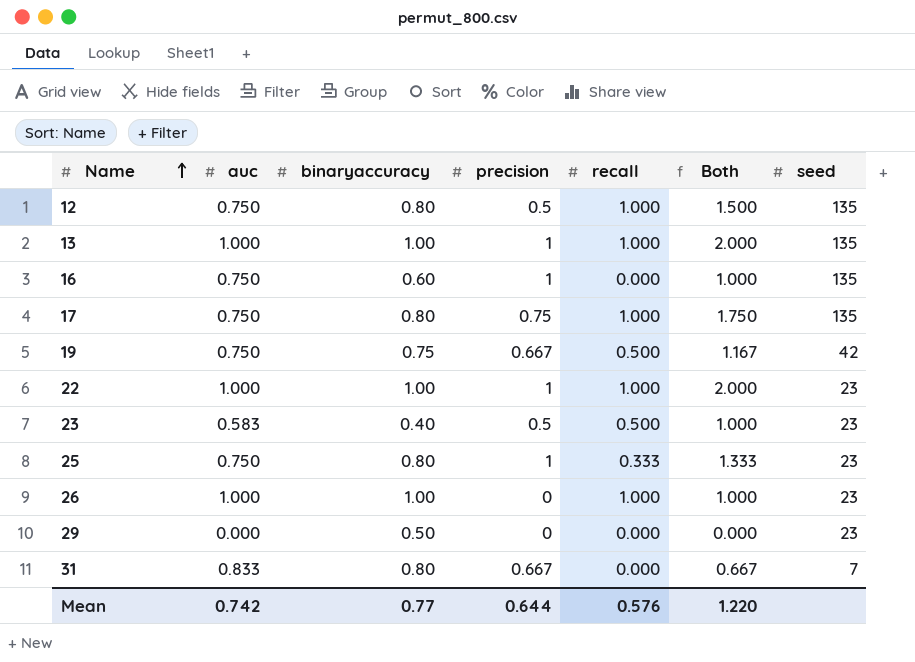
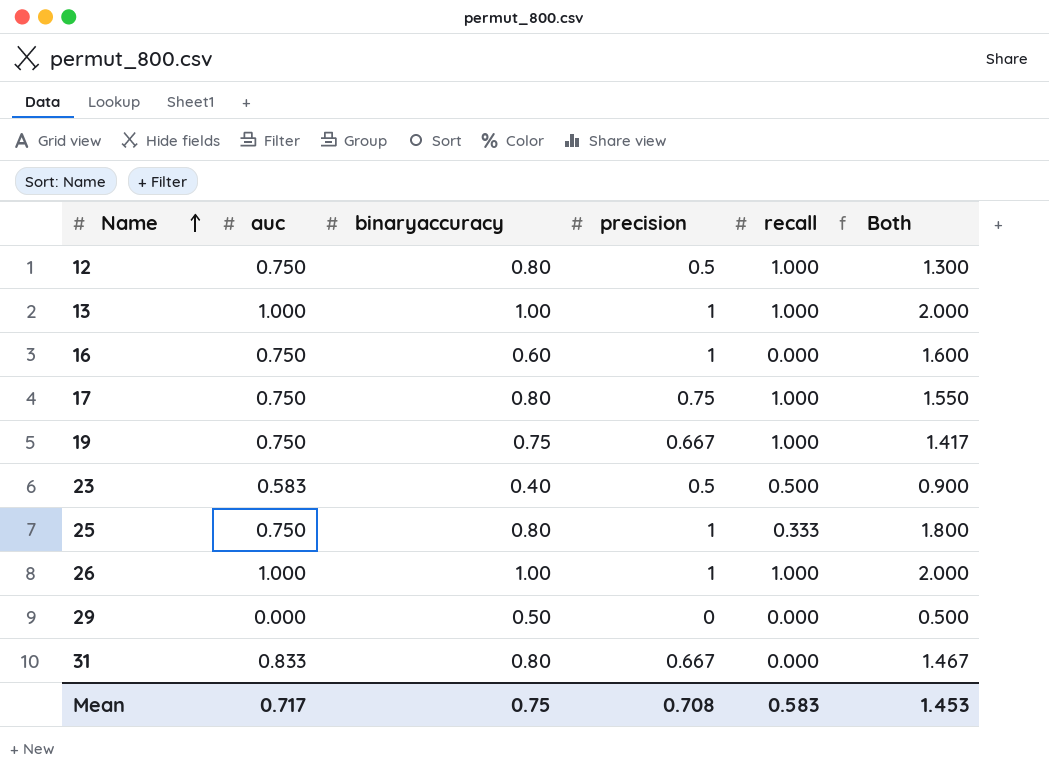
column seed | position: 7 -> none
column Both | formula: [precision] + [recall] -> [binaryaccuracy] + [precision]
row 22: 1.000 | 1.00 | 1 | 1.000 | 2.000 | 23 -> none
19 | recall: 0.500 -> 1.000
26 | precision: 0 -> 1
Mean | auc: 0.742 -> 0.717
Mean | binaryaccuracy: 0.77 -> 0.75
Mean | precision: 0.644 -> 0.708
Mean | recall: 0.576 -> 0.583
Mean | Both: 1.220 -> 1.453

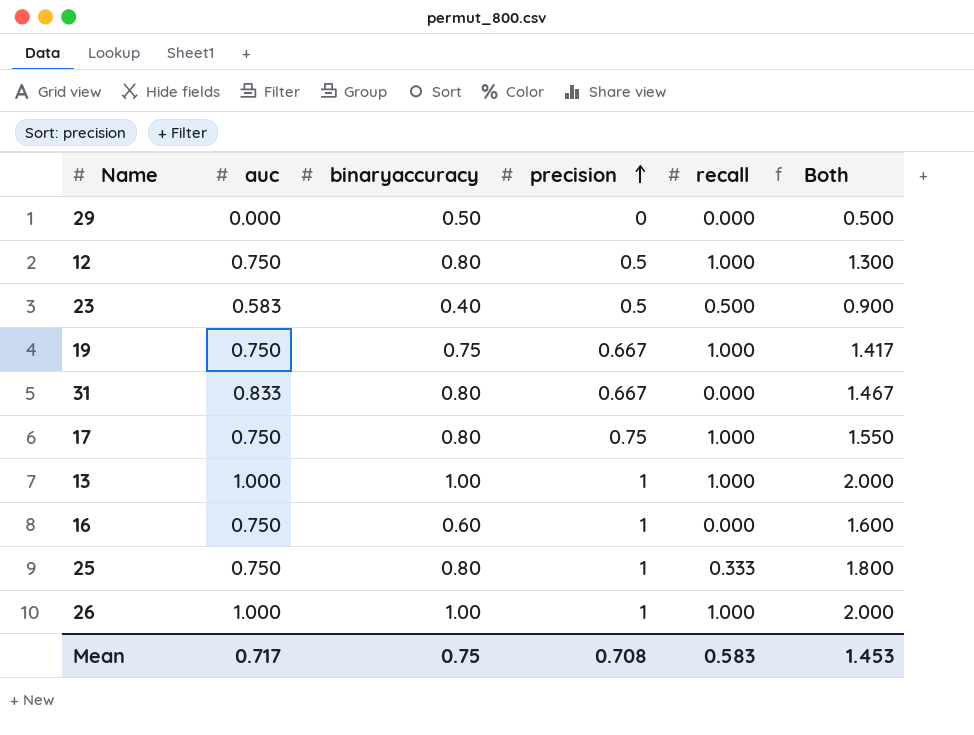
row order: Name ascending -> precision ascending

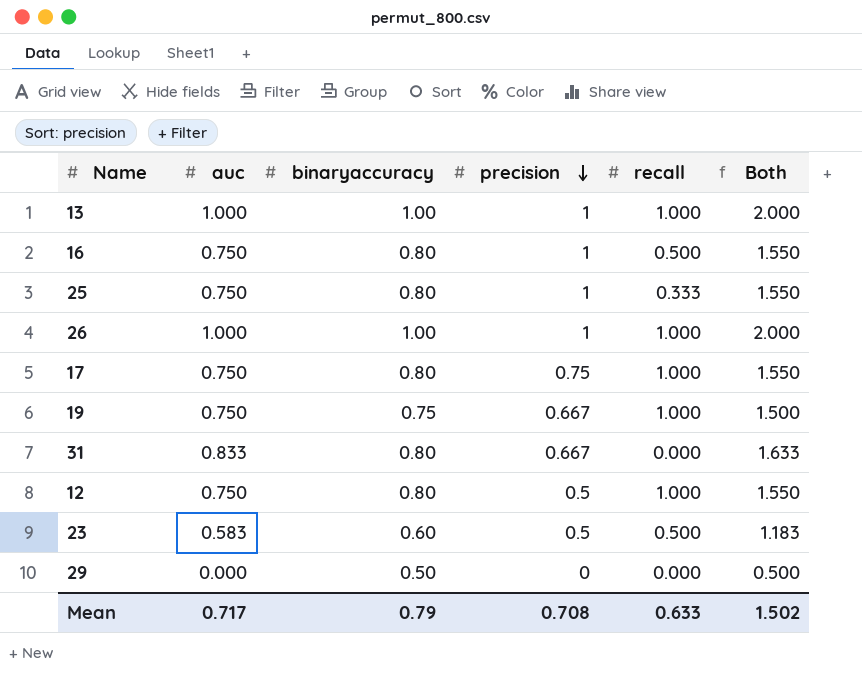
row order: precision ascending -> precision descending
column Both | formula: [binaryaccuracy] + [precision] -> [auc] + [binaryaccuracy]
16 | binaryaccuracy: 0.60 -> 0.80
16 | recall: 0.000 -> 0.500
23 | binaryaccuracy: 0.40 -> 0.60
Mean | binaryaccuracy: 0.75 -> 0.79
Mean | recall: 0.583 -> 0.633
Mean | Both: 1.453 -> 1.502

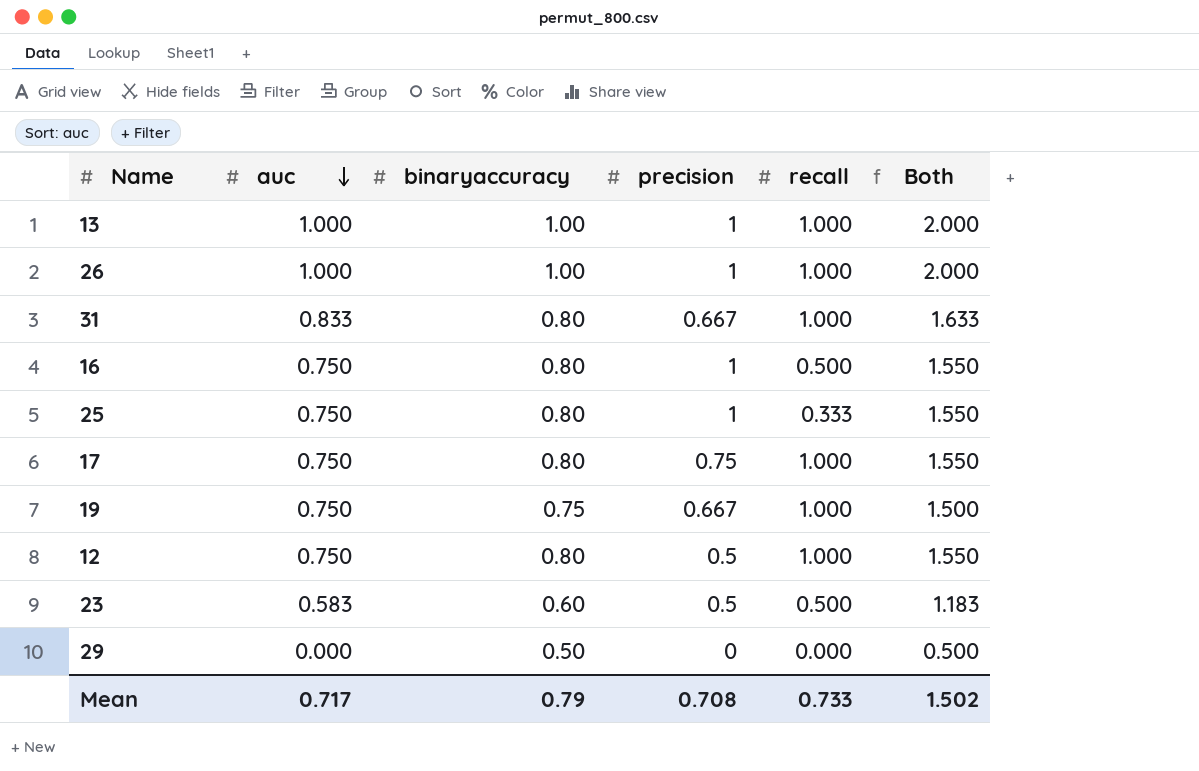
row order: precision descending -> auc descending
31 | recall: 0.000 -> 1.000
Mean | recall: 0.633 -> 0.733

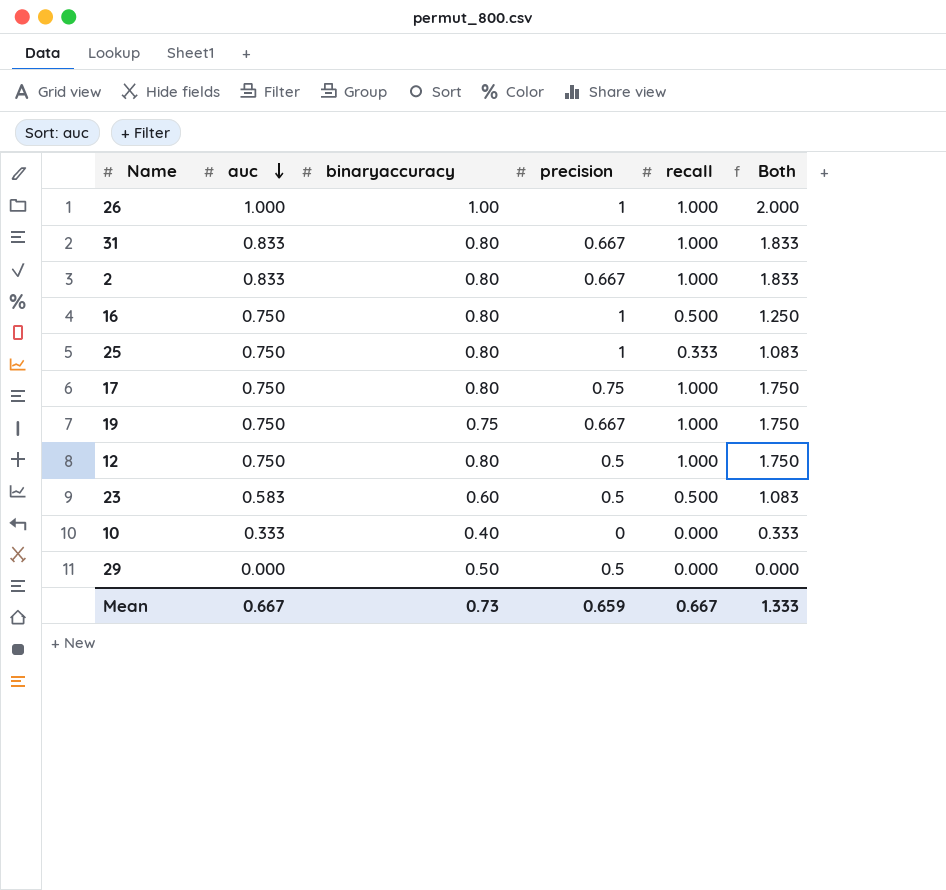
column Both | formula: [auc] + [binaryaccuracy] -> [auc] + [recall]
row 13: 1.000 | 1.00 | 1 | 1.000 | 2.000 -> none
row 2: none -> 0.833 | 0.80 | 0.667 | 1.000 | 1.833
row 10: none -> 0.333 | 0.40 | 0 | 0.000 | 0.333
29 | precision: 0 -> 0.5
Mean | auc: 0.717 -> 0.667
Mean | binaryaccuracy: 0.79 -> 0.73
Mean | precision: 0.708 -> 0.659
Mean | recall: 0.733 -> 0.667
Mean | Both: 1.502 -> 1.333

